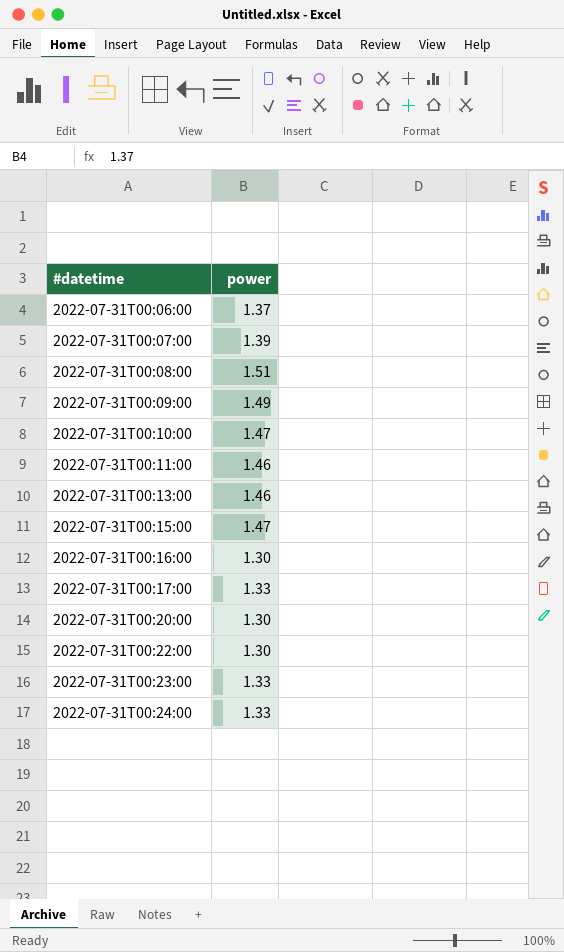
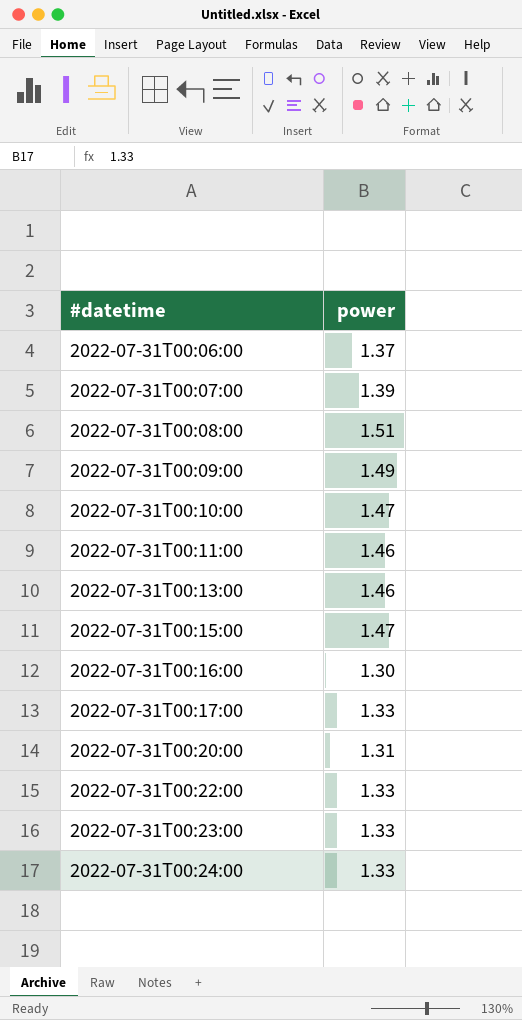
2022-07-31T00:20:00 | power: 1.30 -> 1.31
2022-07-31T00:22:00 | power: 1.30 -> 1.33

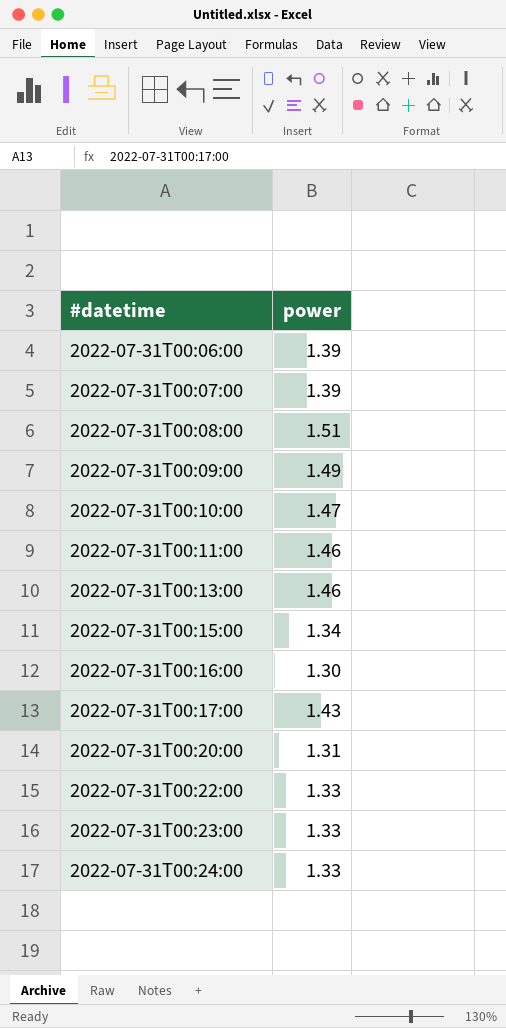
2022-07-31T00:06:00 | power: 1.37 -> 1.39
2022-07-31T00:15:00 | power: 1.47 -> 1.34
2022-07-31T00:17:00 | power: 1.33 -> 1.43

